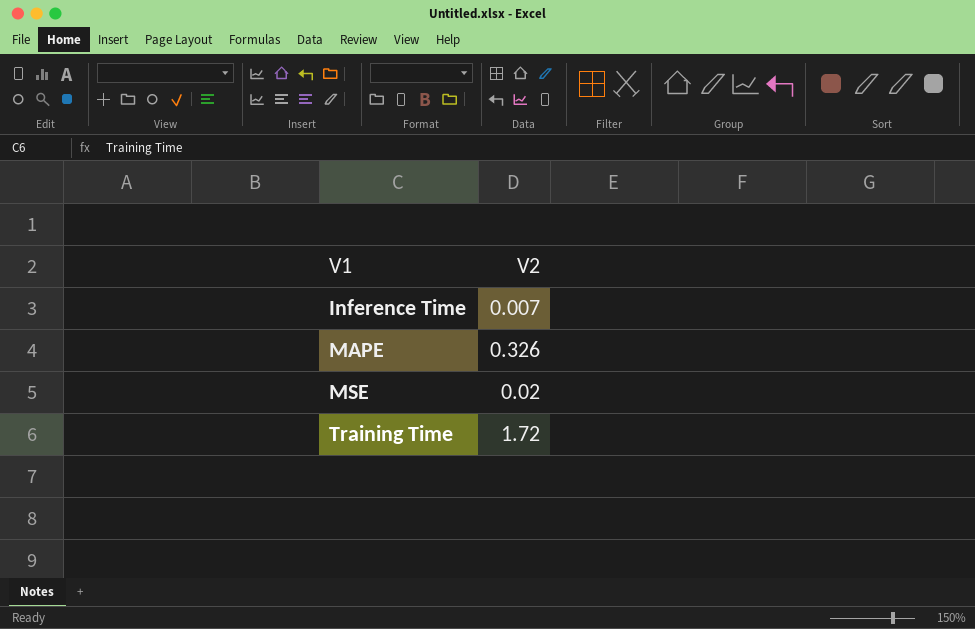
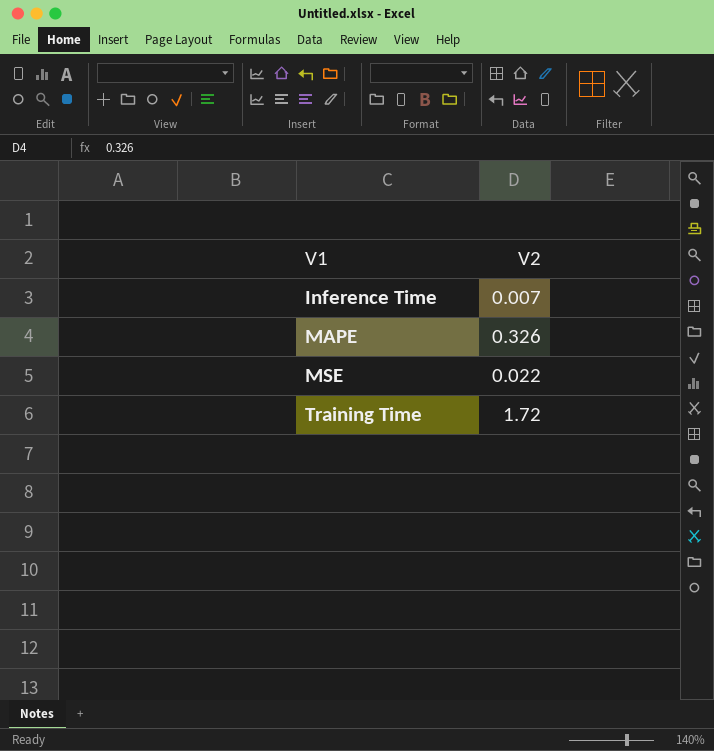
MSE | V2: 0.02 -> 0.022

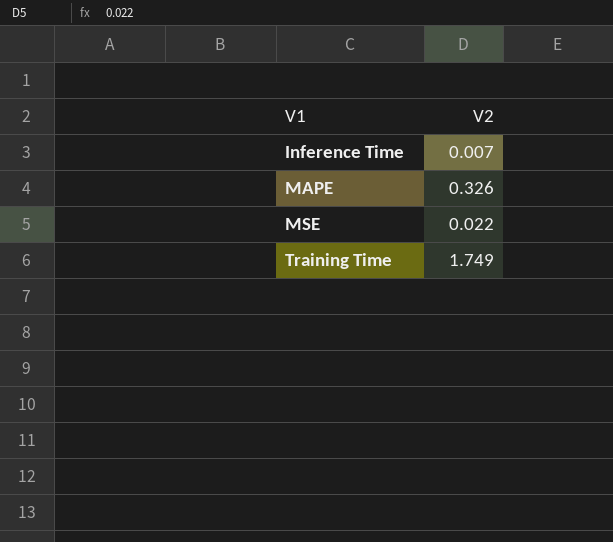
Training Time | V2: 1.72 -> 1.749

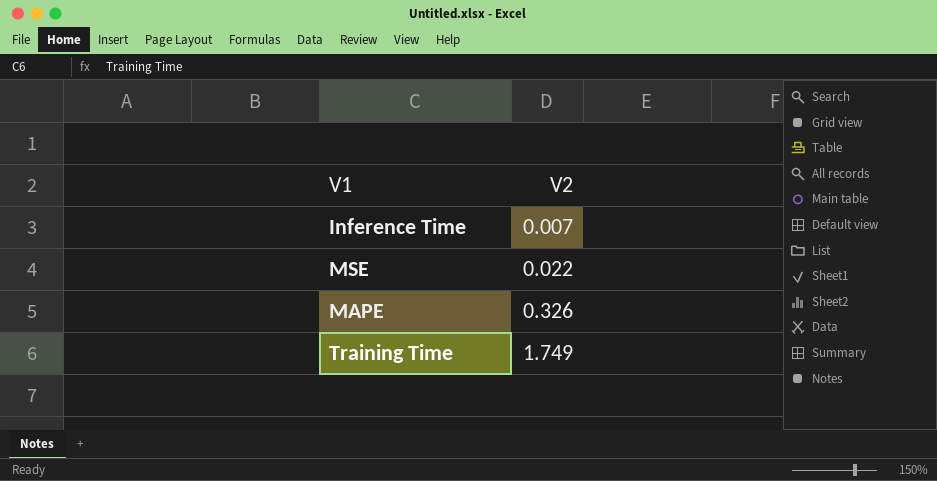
row order: V1 ascending -> V2 ascending

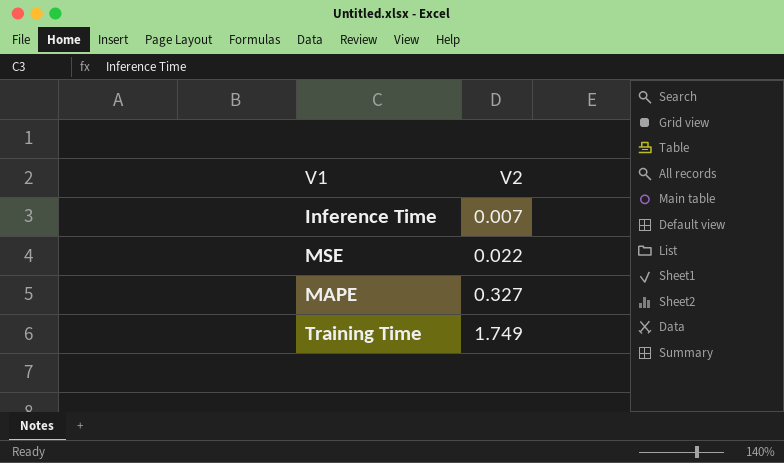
MAPE | V2: 0.326 -> 0.327

